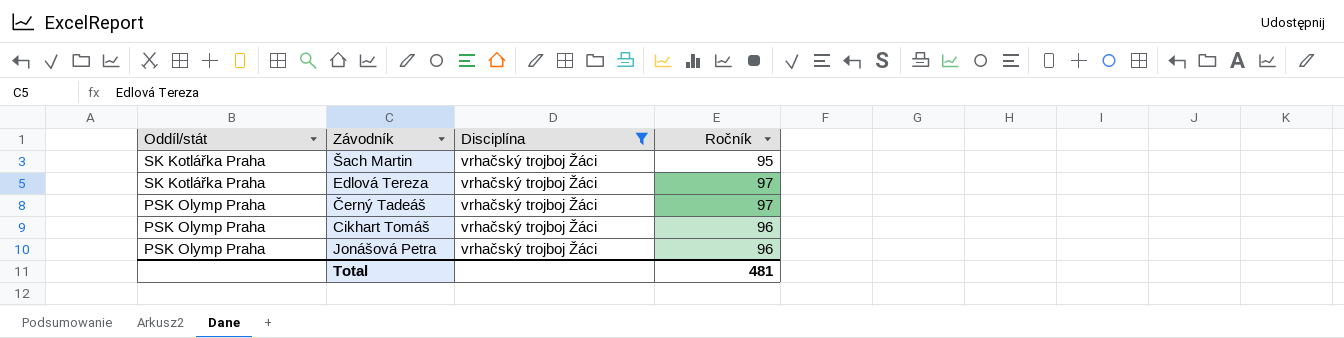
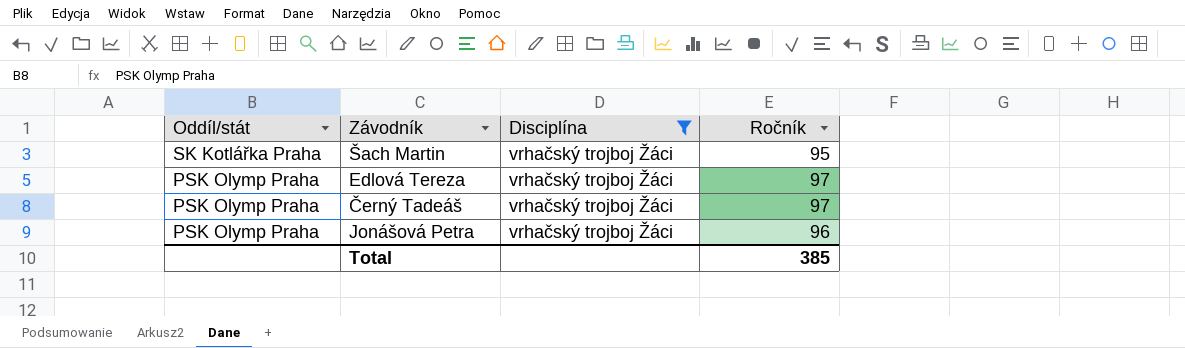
row Cikhart Tomáš: PSK Olymp Praha | vrhačský trojboj Žáci | 96 -> none
Edlová Tereza | Oddíl/stát: SK Kotlářka Praha -> PSK Olymp Praha
Total | Ročník: 481 -> 385

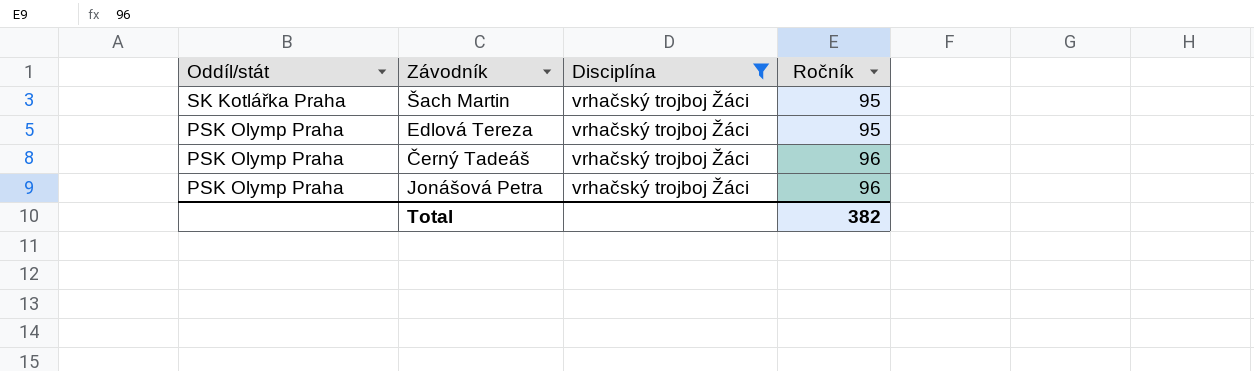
Edlová Tereza | Ročník: 97 -> 95
Černý Tadeáš | Ročník: 97 -> 96
Total | Ročník: 385 -> 382

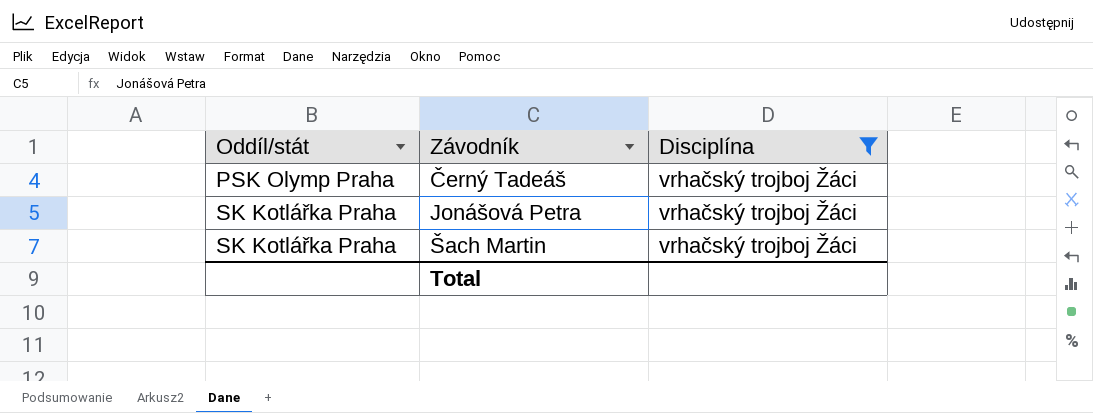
row order: Oddíl/stát descending -> Oddíl/stát ascending
column Ročník | position: 4 -> none
row Edlová Tereza: PSK Olymp Praha | vrhačský trojboj Žáci | 95 -> none
Jonášová Petra | Oddíl/stát: PSK Olymp Praha -> SK Kotlářka Praha

